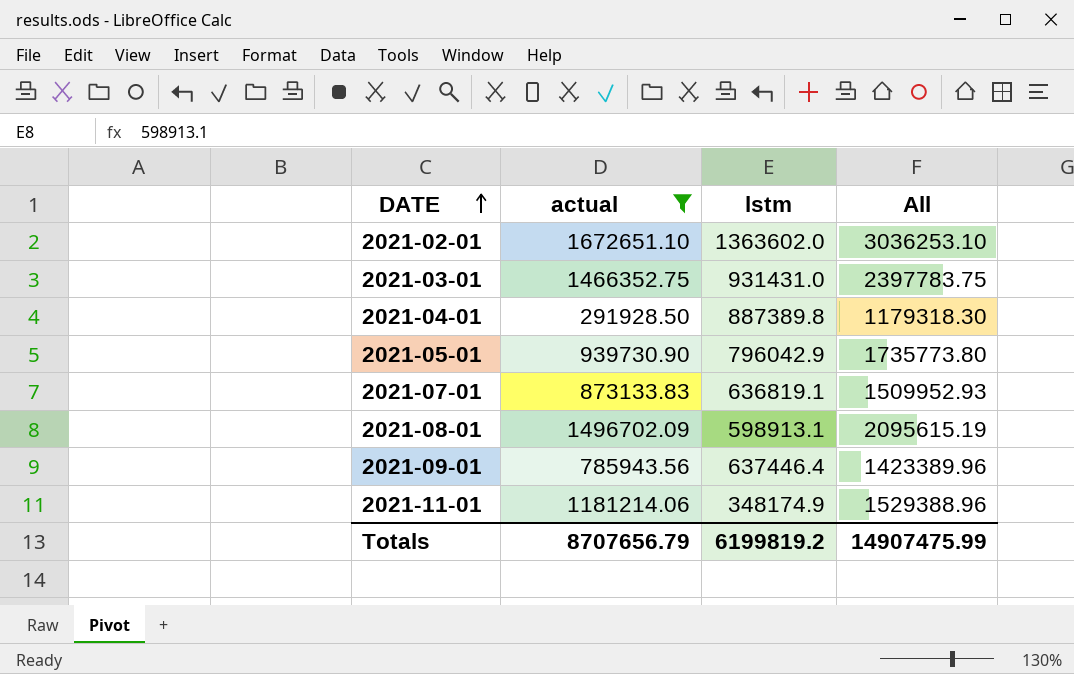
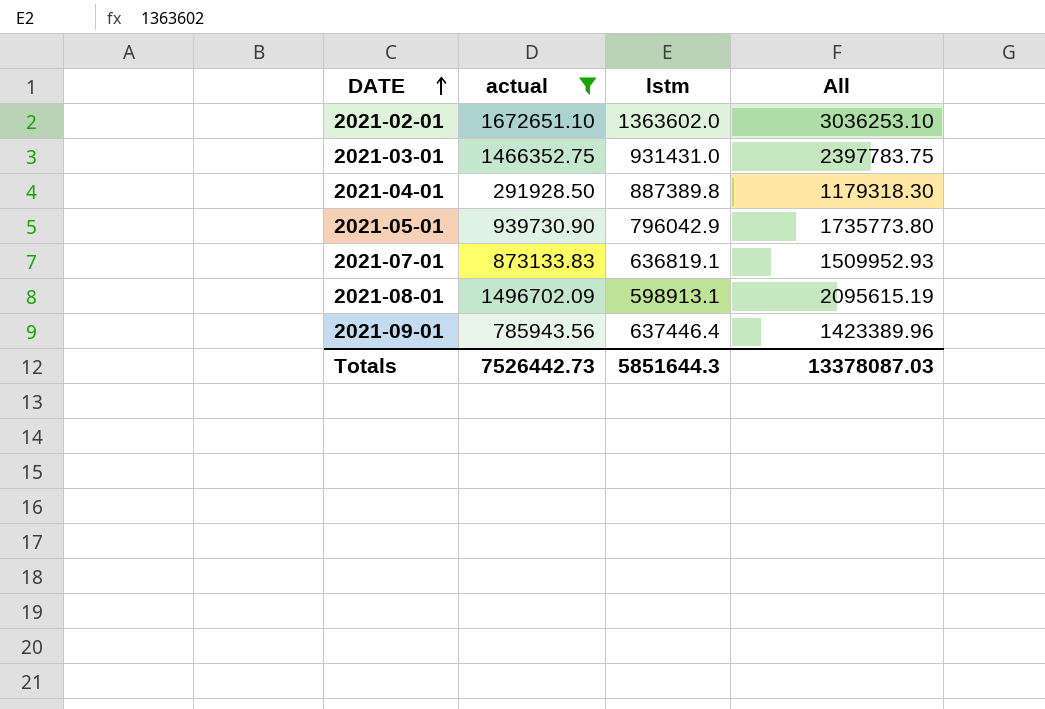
row 2021-11-01: 1181214.06 | 348174.9 | 1529388.96 -> none
Totals | actual: 8707656.79 -> 7526442.73
Totals | lstm: 6199819.2 -> 5851644.3
Totals | All: 14907475.99 -> 13378087.03

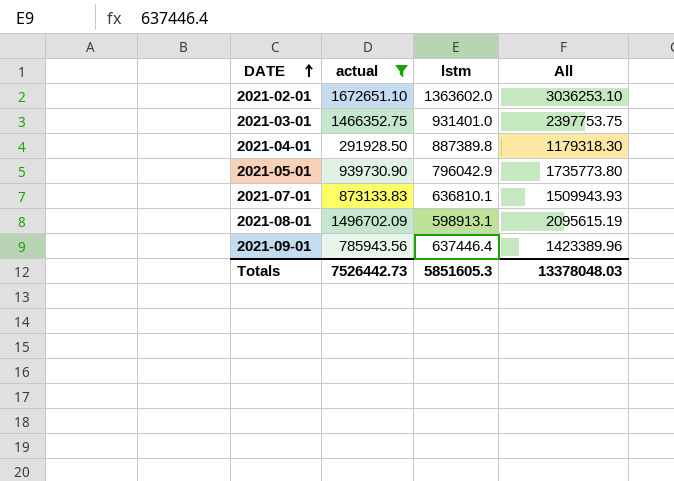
2021-03-01 | lstm: 931431.0 -> 931401.0
2021-03-01 | All: 2397783.75 -> 2397753.75
2021-07-01 | lstm: 636819.1 -> 636810.1
2021-07-01 | All: 1509952.93 -> 1509943.93
Totals | lstm: 5851644.3 -> 5851605.3
Totals | All: 13378087.03 -> 13378048.03

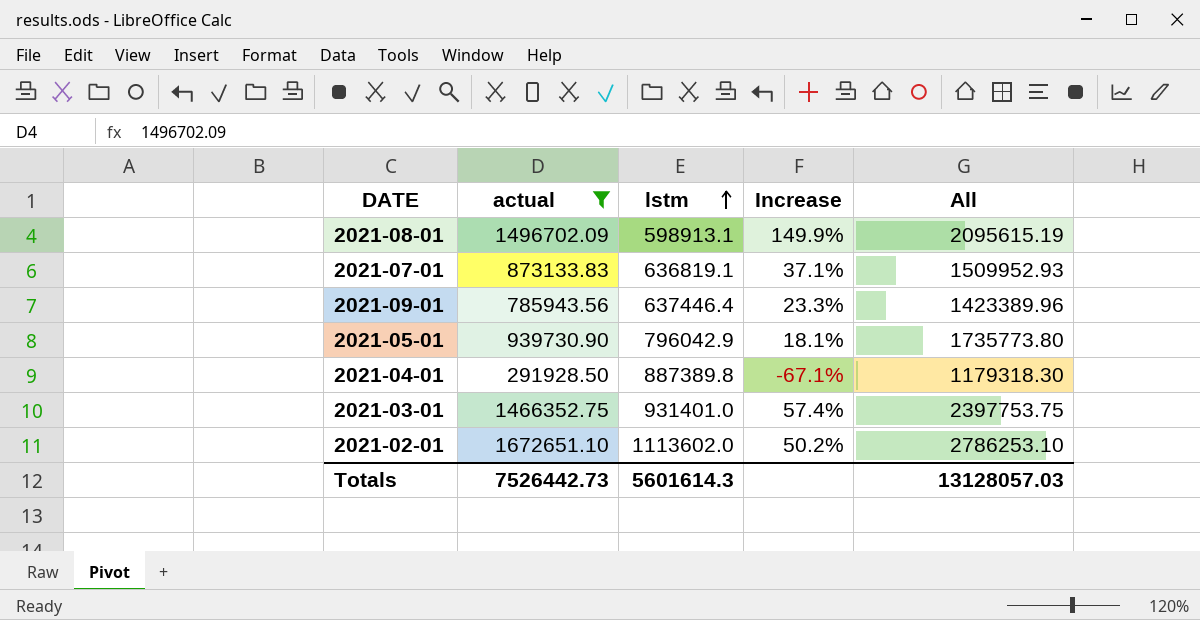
row order: DATE ascending -> lstm ascending
column Increase | formula: none -> ([actual] - [lstm]) / [lstm]
2021-07-01 | lstm: 636810.1 -> 636819.1
2021-07-01 | All: 1509943.93 -> 1509952.93
2021-02-01 | lstm: 1363602.0 -> 1113602.0
2021-02-01 | All: 3036253.10 -> 2786253.10
Totals | lstm: 5851605.3 -> 5601614.3
Totals | All: 13378048.03 -> 13128057.03

